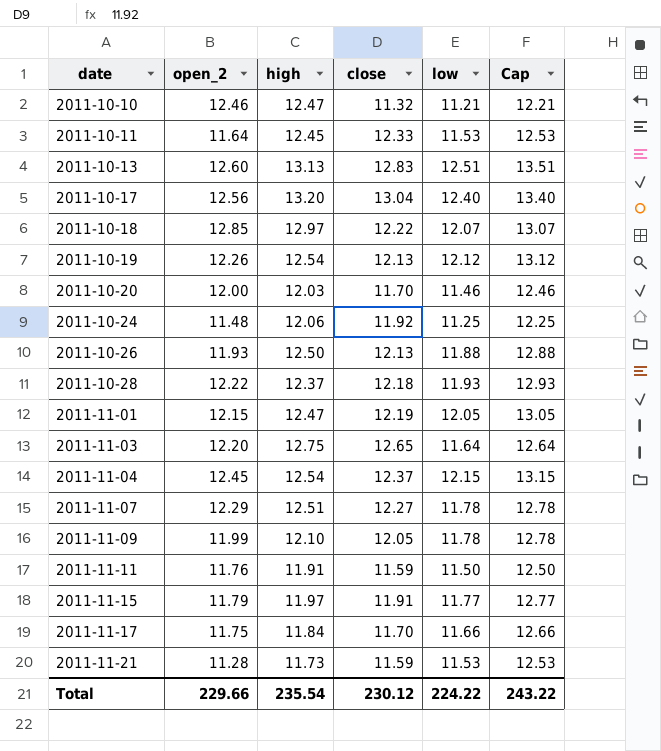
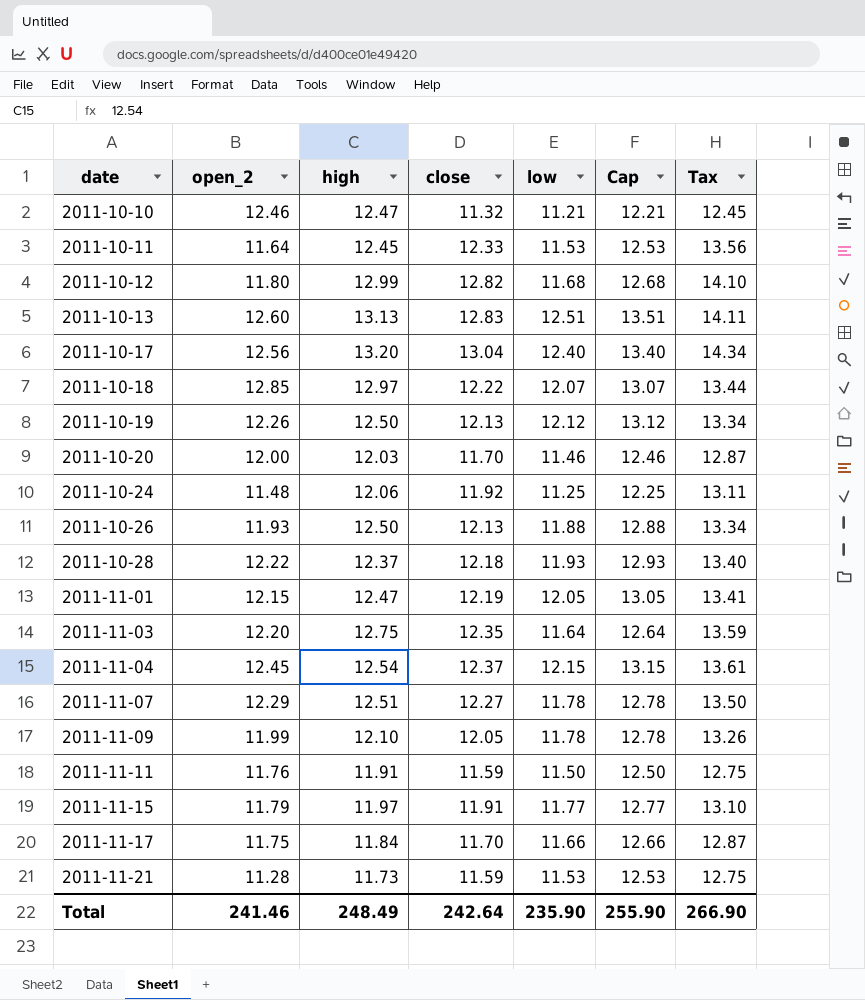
column Tax | formula: none -> [close] * 1.1
row 2011-10-12: none -> 11.80 | 12.99 | 12.82 | 11.68 | 12.68 | 14.10
2011-10-19 | high: 12.54 -> 12.50
2011-11-03 | close: 12.65 -> 12.35
Total | open_2: 229.66 -> 241.46
Total | high: 235.54 -> 248.49
Total | close: 230.12 -> 242.64
Total | low: 224.22 -> 235.90
Total | Cap: 243.22 -> 255.90

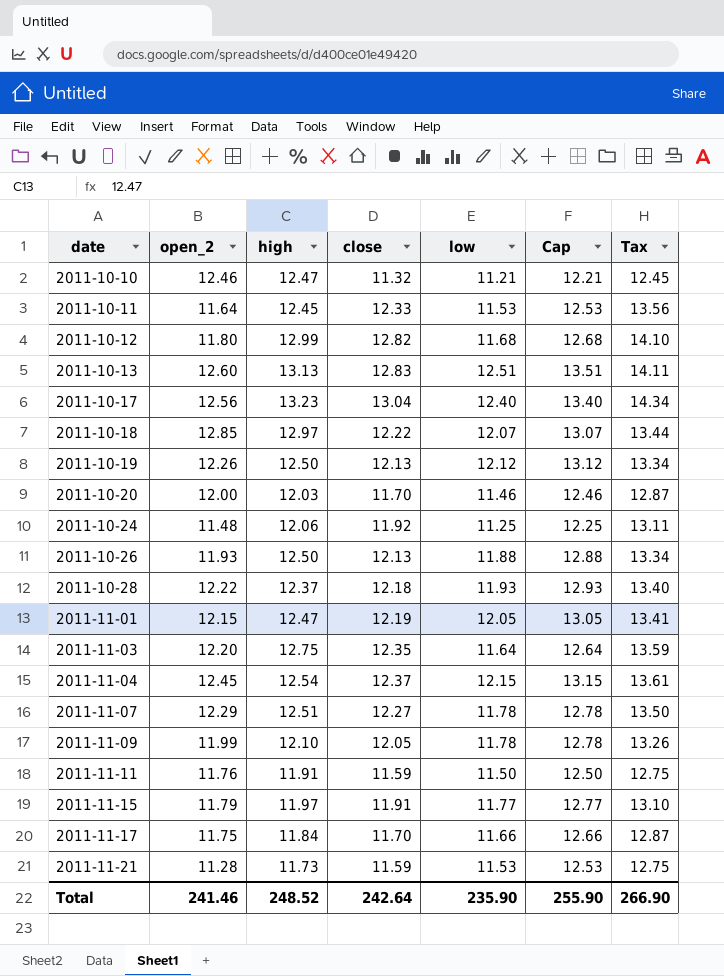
2011-10-17 | high: 13.20 -> 13.23
Total | high: 248.49 -> 248.52

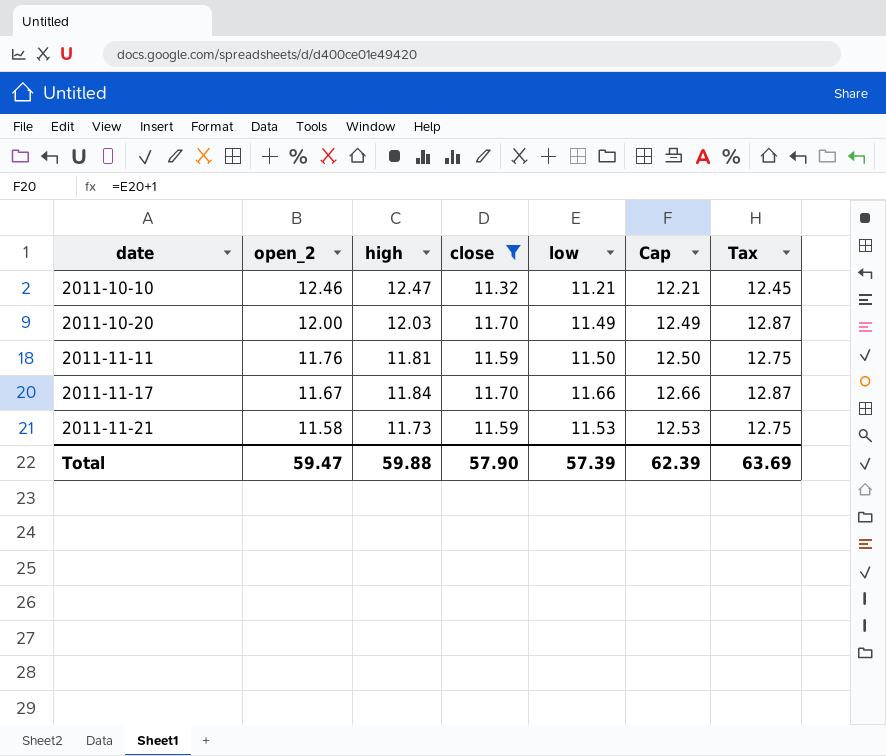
filter: none -> close <= 11.70
2011-10-20 | low: 11.46 -> 11.49
2011-10-20 | Cap: 12.46 -> 12.49
2011-11-11 | high: 11.91 -> 11.81
2011-11-17 | open_2: 11.75 -> 11.67
2011-11-21 | open_2: 11.28 -> 11.58
Total | open_2: 241.46 -> 59.47
Total | high: 248.52 -> 59.88
Total | close: 242.64 -> 57.90
Total | low: 235.90 -> 57.39
Total | Cap: 255.90 -> 62.39
Total | Tax: 266.90 -> 63.69

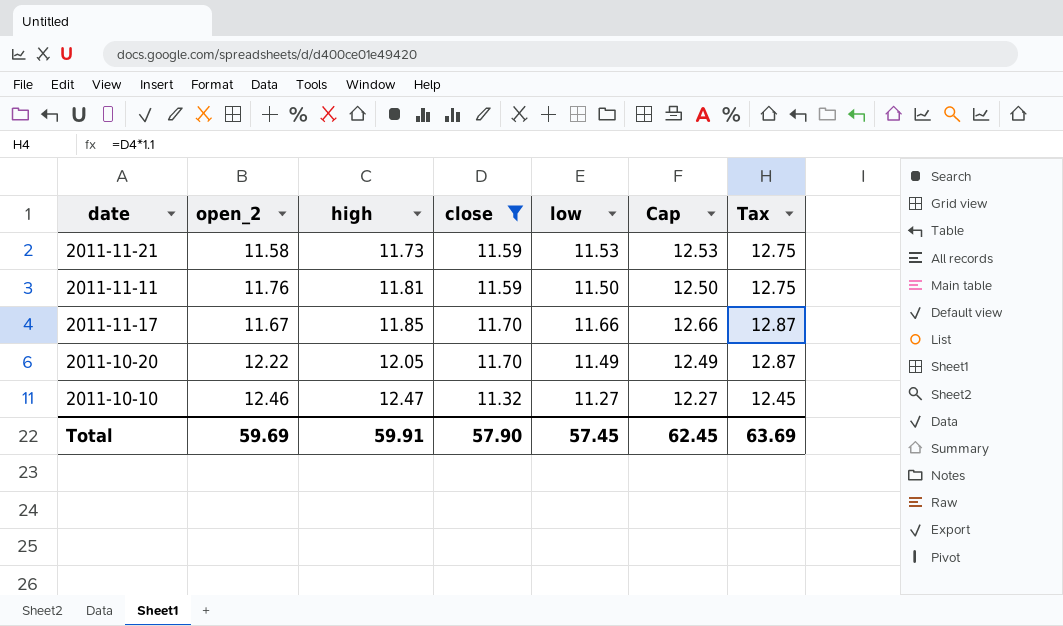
row order: date ascending -> high ascending
2011-11-17 | high: 11.84 -> 11.85
2011-10-20 | open_2: 12.00 -> 12.22
2011-10-20 | high: 12.03 -> 12.05
2011-10-10 | low: 11.21 -> 11.27
2011-10-10 | Cap: 12.21 -> 12.27
Total | open_2: 59.47 -> 59.69
Total | high: 59.88 -> 59.91
Total | low: 57.39 -> 57.45
Total | Cap: 62.39 -> 62.45

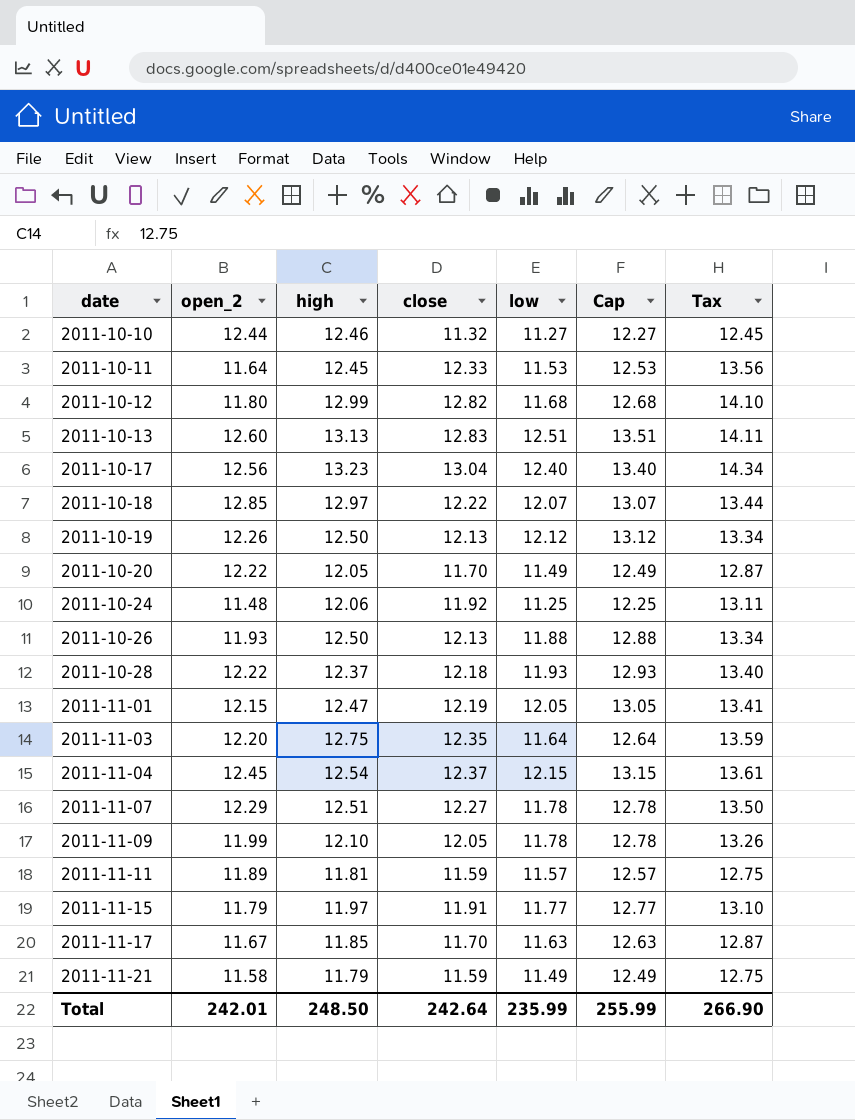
filter: close <= 11.70 -> none
row order: high ascending -> date ascending
2011-10-10 | open_2: 12.46 -> 12.44
2011-10-10 | high: 12.47 -> 12.46
2011-11-11 | open_2: 11.76 -> 11.89
2011-11-11 | low: 11.50 -> 11.57
2011-11-11 | Cap: 12.50 -> 12.57
2011-11-17 | low: 11.66 -> 11.63
2011-11-17 | Cap: 12.66 -> 12.63
2011-11-21 | high: 11.73 -> 11.79
2011-11-21 | low: 11.53 -> 11.49
2011-11-21 | Cap: 12.53 -> 12.49
Total | open_2: 59.69 -> 242.01
Total | high: 59.91 -> 248.50
Total | close: 57.90 -> 242.64
Total | low: 57.45 -> 235.99
Total | Cap: 62.45 -> 255.99
Total | Tax: 63.69 -> 266.90

